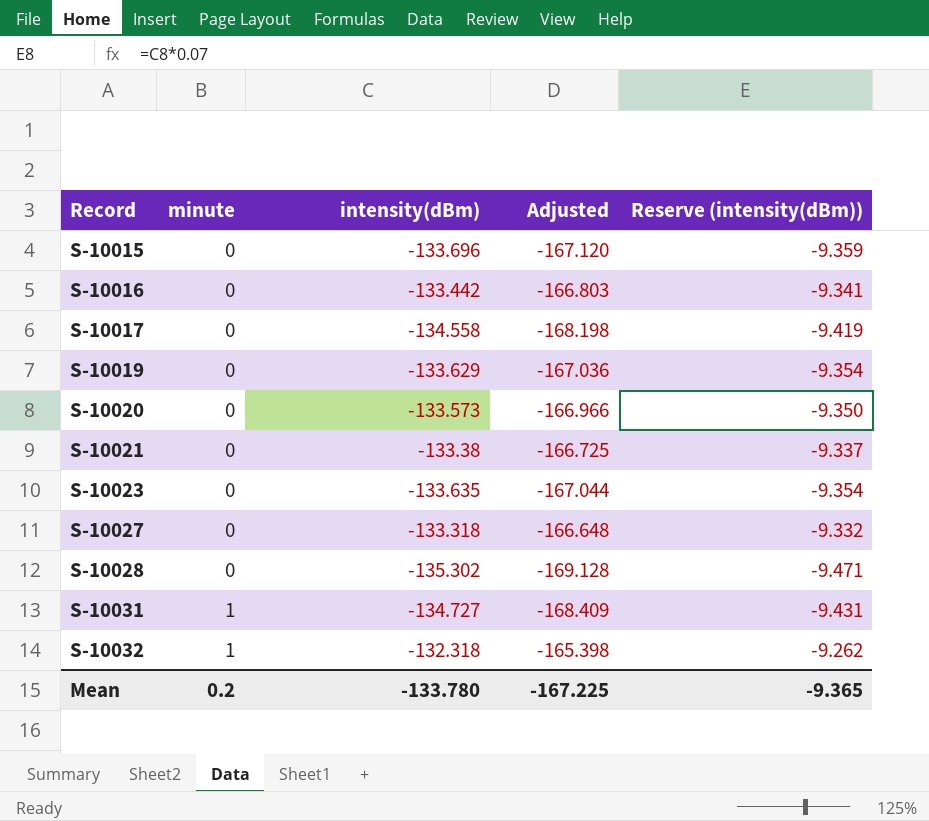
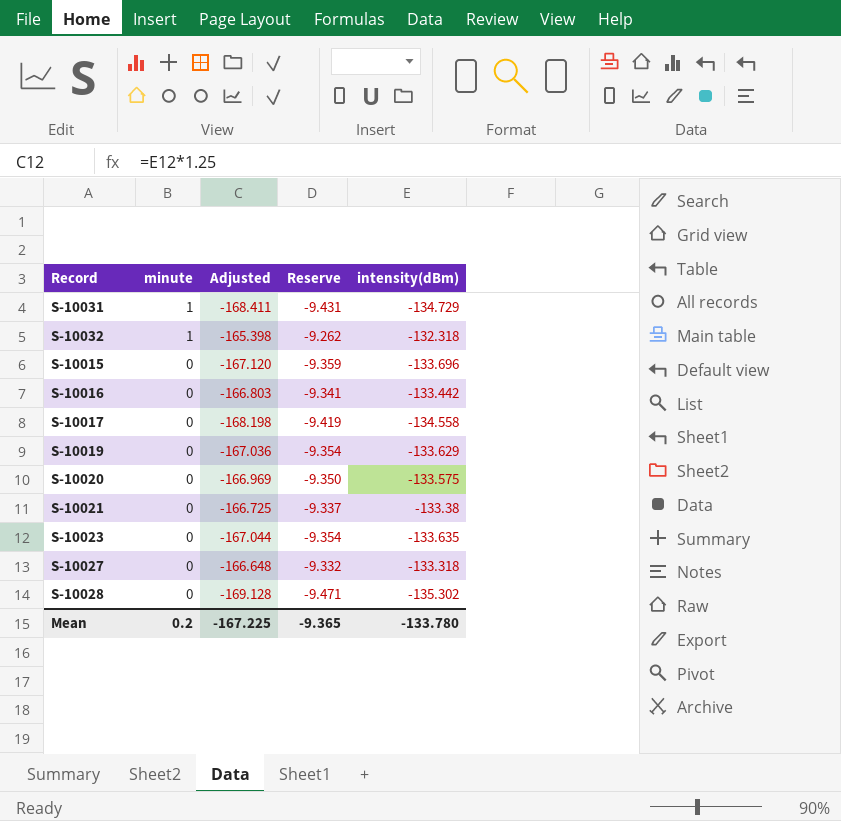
row order: Record ascending -> minute descending
column name: Reserve (intensity(dBm)) -> Reserve
column intensity(dBm) | position: 3 -> 5
S-10031 | Adjusted: -168.409 -> -168.411
S-10031 | intensity(dBm): -134.727 -> -134.729
S-10020 | Adjusted: -166.966 -> -166.969
S-10020 | intensity(dBm): -133.573 -> -133.575

